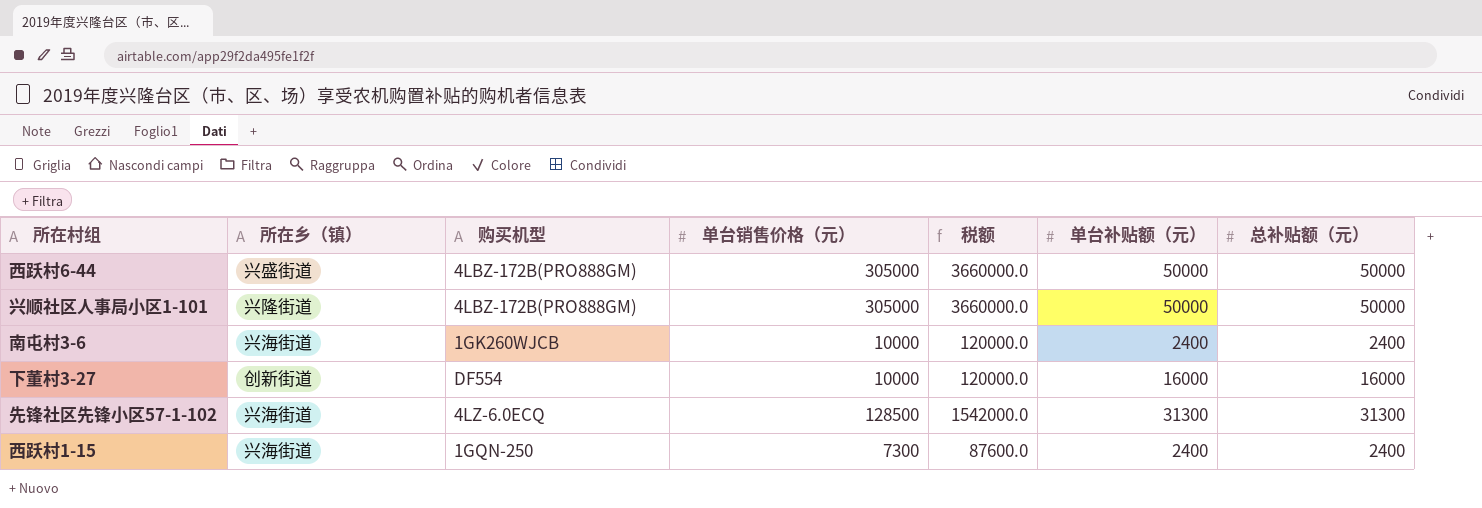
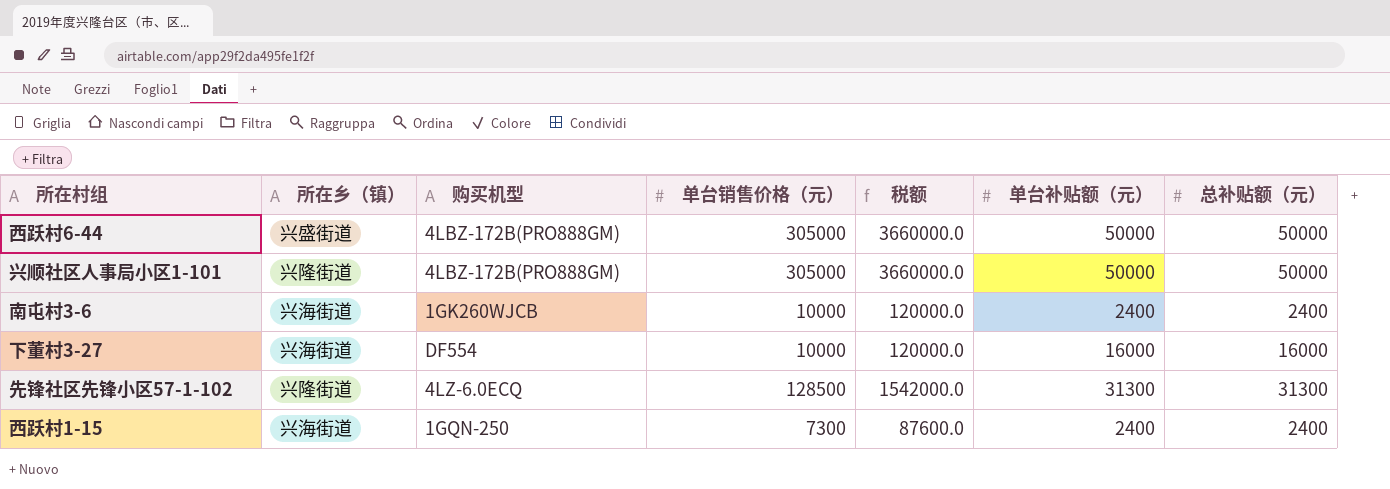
下董村3-27 | 所在乡（镇）: 创新街道 -> 兴海街道
先锋社区先锋小区57-1-102 | 所在乡（镇）: 兴海街道 -> 兴隆街道

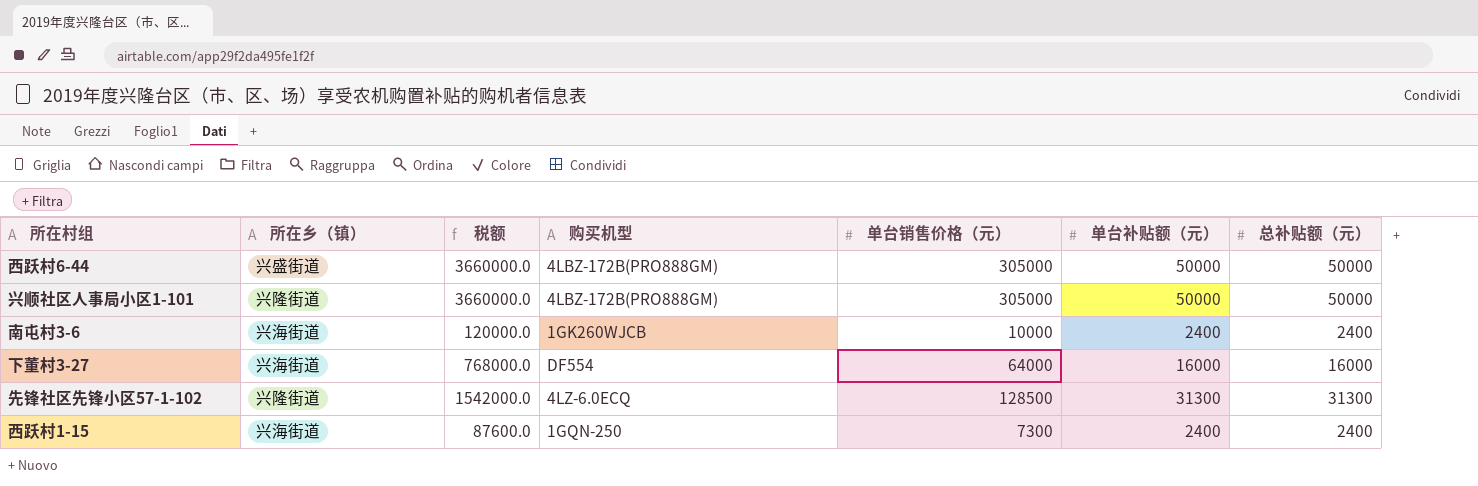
column 税额 | position: 5 -> 3
下董村3-27 | 税额: 120000.0 -> 768000.0
下董村3-27 | 单台销售价格（元）: 10000 -> 64000

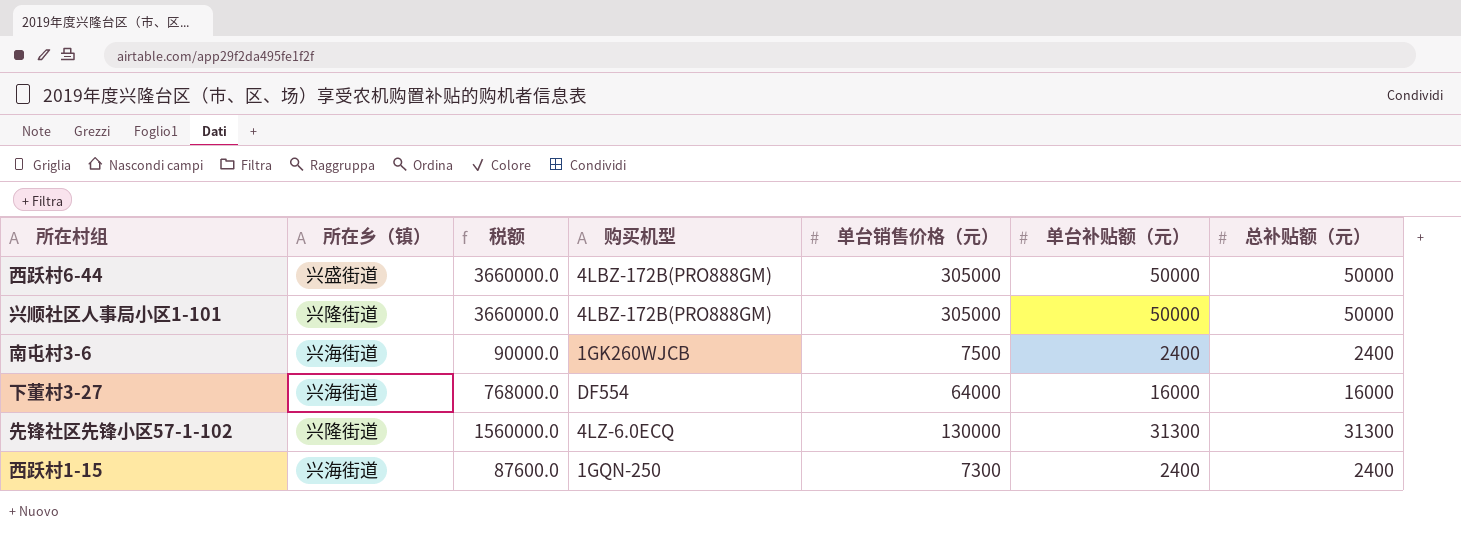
南屯村3-6 | 税额: 120000.0 -> 90000.0
南屯村3-6 | 单台销售价格（元）: 10000 -> 7500
先锋社区先锋小区57-1-102 | 税额: 1542000.0 -> 1560000.0
先锋社区先锋小区57-1-102 | 单台销售价格（元）: 128500 -> 130000

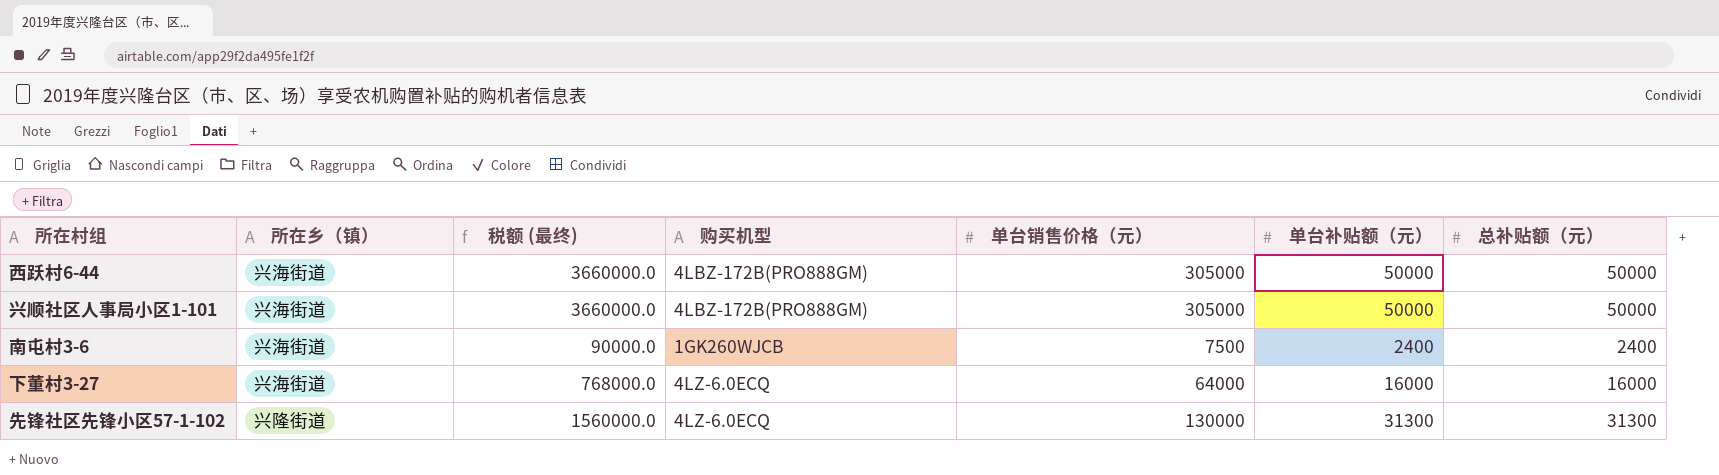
column name: 税额 -> 税额 (最终)
row 西跃村1-15: 兴海街道 | 87600.0 | 1GQN-250 | 7300 | 2400 | 2400 -> none
西跃村6-44 | 所在乡（镇）: 兴盛街道 -> 兴海街道
兴顺社区人事局小区1-101 | 所在乡（镇）: 兴隆街道 -> 兴海街道
下董村3-27 | 购买机型: DF554 -> 4LZ-6.0ECQ

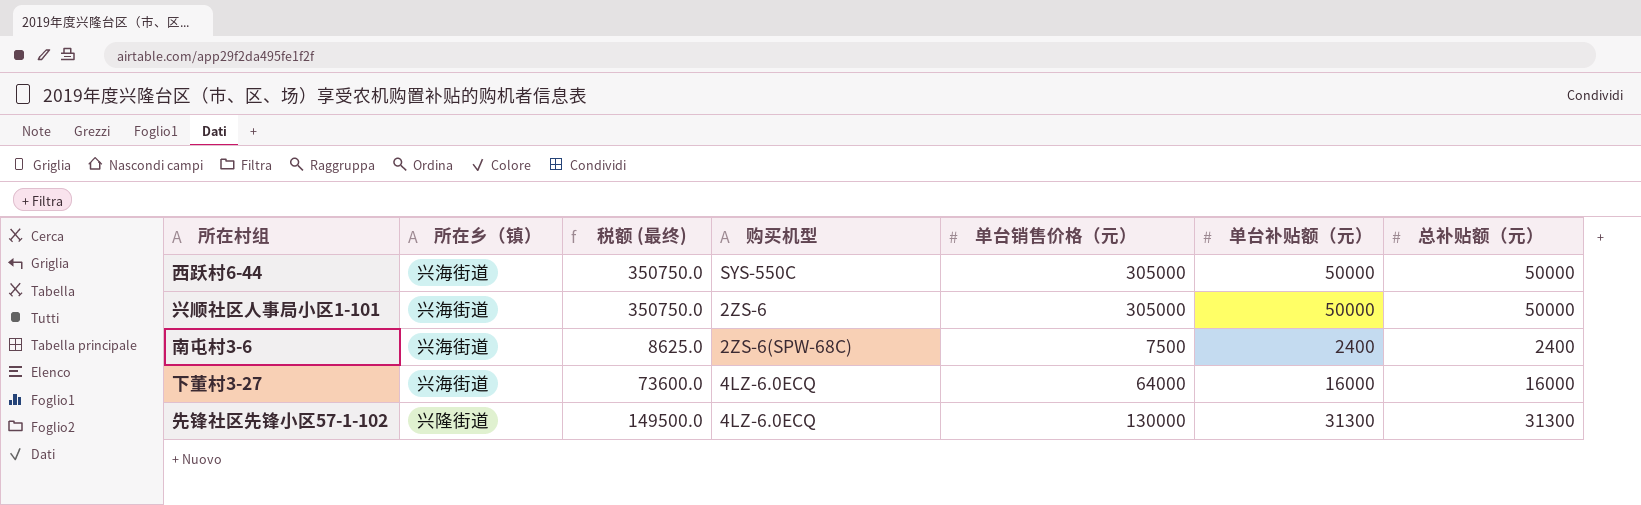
column 税额 (最终) | formula: [单台销售价格（元）] * 12 -> [单台销售价格（元）] * 1.15
西跃村6-44 | 购买机型: 4LBZ-172B(PRO888GM) -> SYS-550C
兴顺社区人事局小区1-101 | 购买机型: 4LBZ-172B(PRO888GM) -> 2ZS-6
南屯村3-6 | 购买机型: 1GK260WJCB -> 2ZS-6(SPW-68C)

